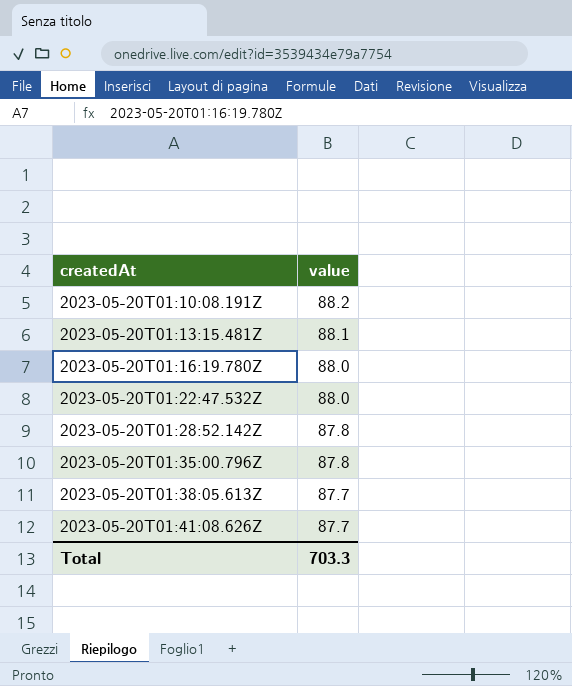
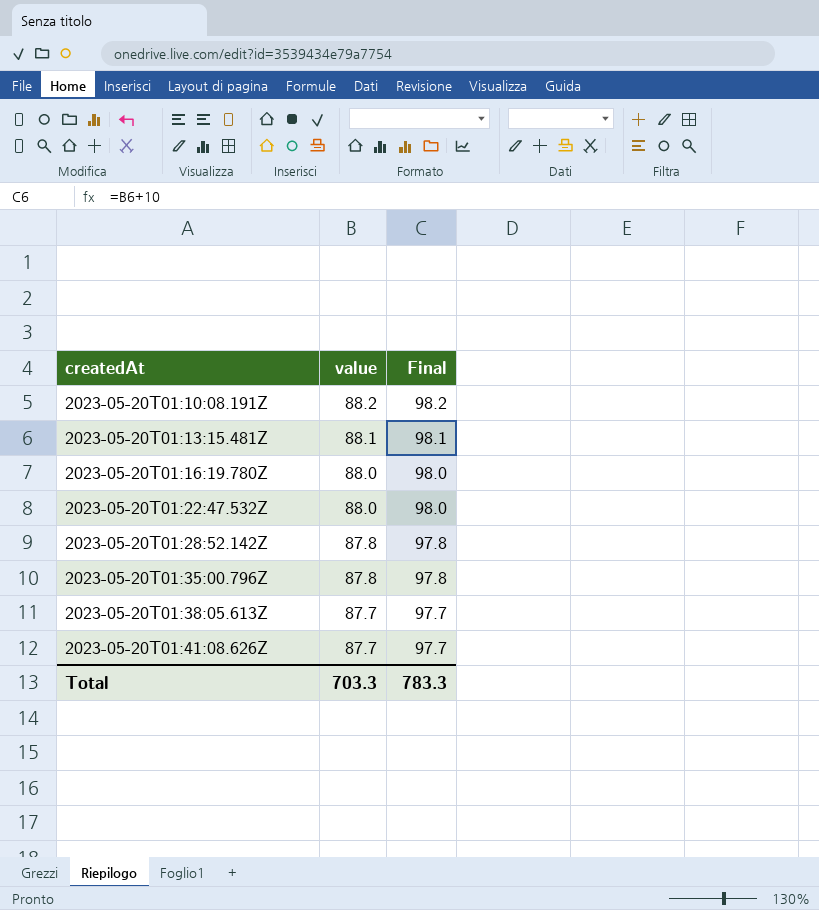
column Final | formula: none -> [value] + 10

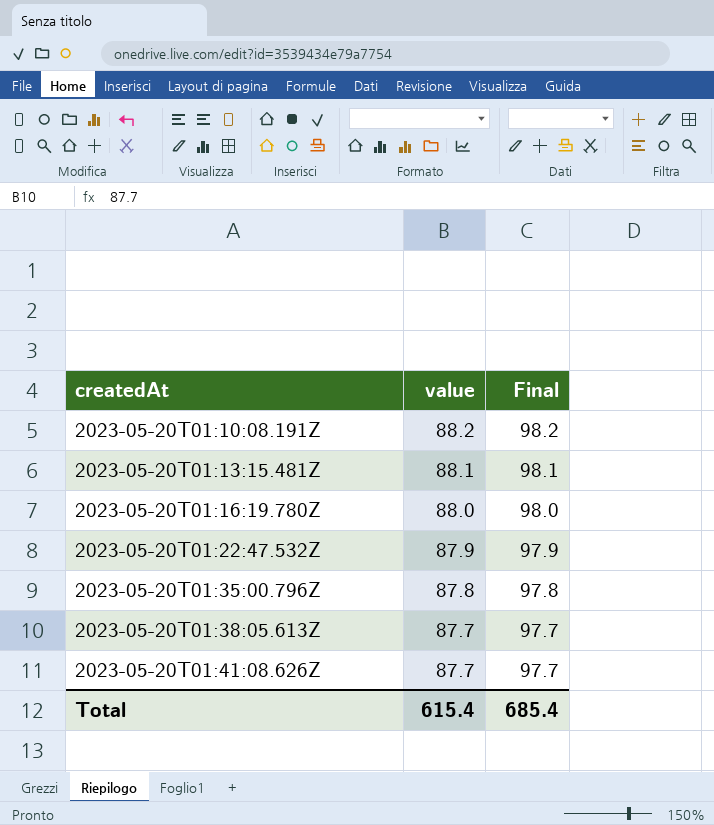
row 2023-05-20T01:28:52.142Z: 87.8 | 97.8 -> none
2023-05-20T01:22:47.532Z | value: 88.0 -> 87.9
2023-05-20T01:22:47.532Z | Final: 98.0 -> 97.9
Total | value: 703.3 -> 615.4
Total | Final: 783.3 -> 685.4

